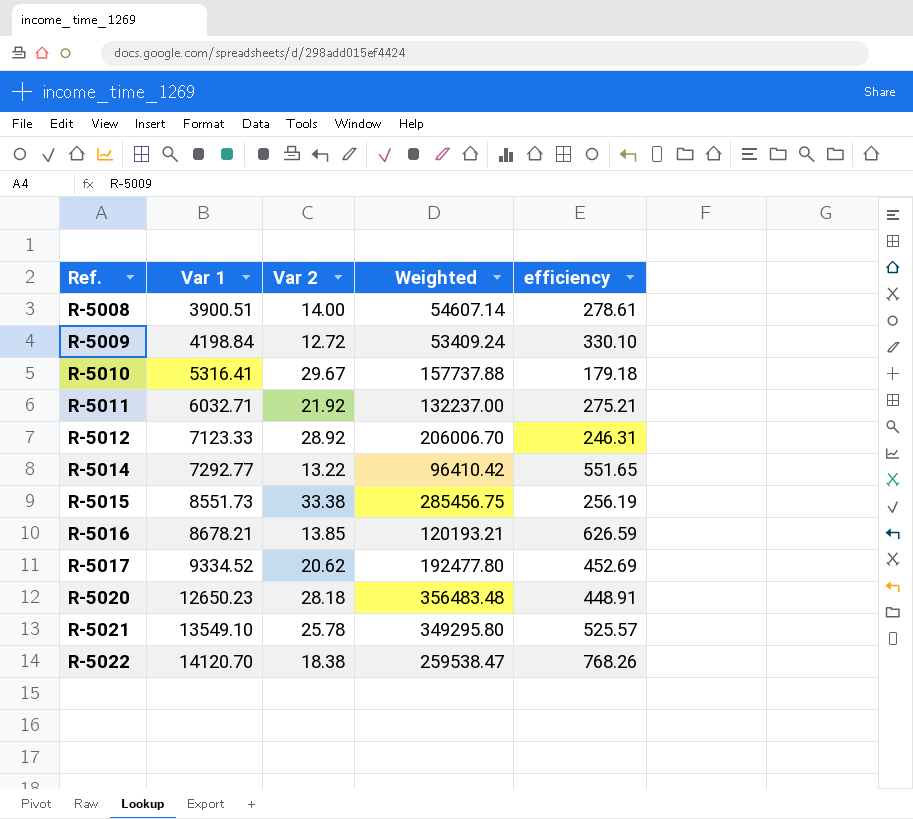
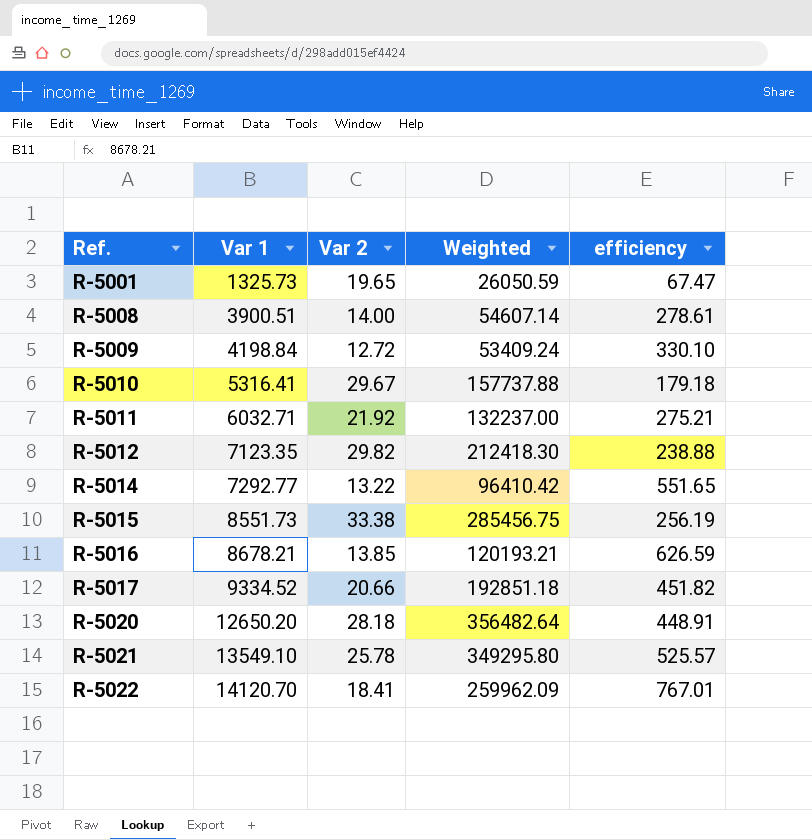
row R-5001: none -> 1325.73 | 19.65 | 26050.59 | 67.47
R-5012 | Var 1: 7123.33 -> 7123.35
R-5012 | Var 2: 28.92 -> 29.82
R-5012 | Weighted: 206006.70 -> 212418.30
R-5012 | efficiency: 246.31 -> 238.88
R-5017 | Var 2: 20.62 -> 20.66
R-5017 | Weighted: 192477.80 -> 192851.18
R-5017 | efficiency: 452.69 -> 451.82
R-5020 | Var 1: 12650.23 -> 12650.20
R-5020 | Weighted: 356483.48 -> 356482.64
R-5022 | Var 2: 18.38 -> 18.41
R-5022 | Weighted: 259538.47 -> 259962.09
R-5022 | efficiency: 768.26 -> 767.01

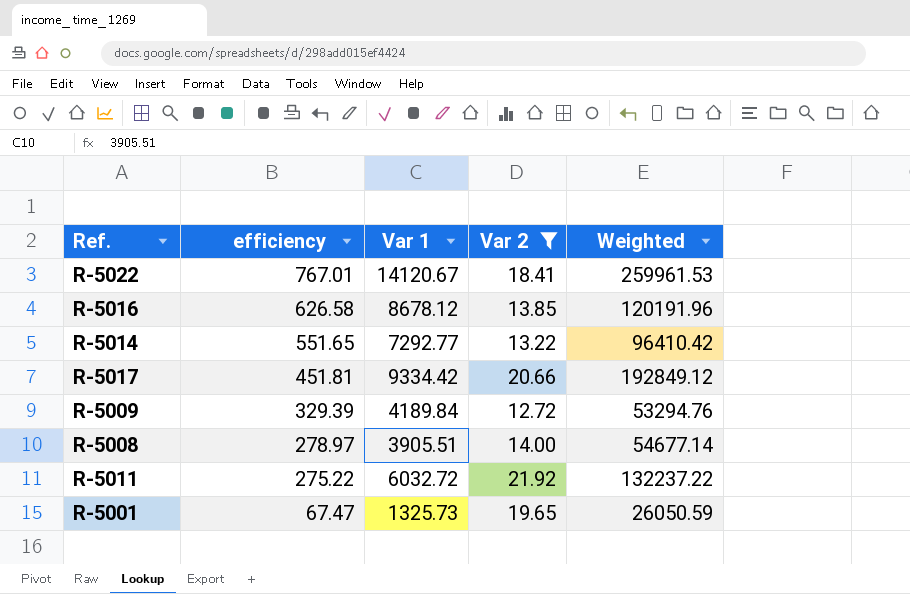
filter: none -> Var 2 <= 21.92
row order: Ref. ascending -> efficiency descending
column efficiency | position: 5 -> 2
R-5022 | Var 1: 14120.70 -> 14120.67
R-5022 | Weighted: 259962.09 -> 259961.53
R-5016 | efficiency: 626.59 -> 626.58
R-5016 | Var 1: 8678.21 -> 8678.12
R-5016 | Weighted: 120193.21 -> 120191.96
R-5017 | efficiency: 451.82 -> 451.81
R-5017 | Var 1: 9334.52 -> 9334.42
R-5017 | Weighted: 192851.18 -> 192849.12
R-5009 | efficiency: 330.10 -> 329.39
R-5009 | Var 1: 4198.84 -> 4189.84
R-5009 | Weighted: 53409.24 -> 53294.76
R-5008 | efficiency: 278.61 -> 278.97
R-5008 | Var 1: 3900.51 -> 3905.51
R-5008 | Weighted: 54607.14 -> 54677.14
R-5011 | efficiency: 275.21 -> 275.22
R-5011 | Var 1: 6032.71 -> 6032.72
R-5011 | Weighted: 132237.00 -> 132237.22

